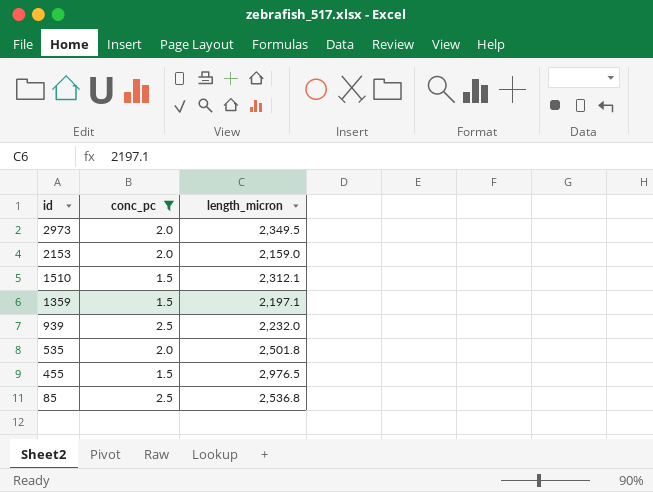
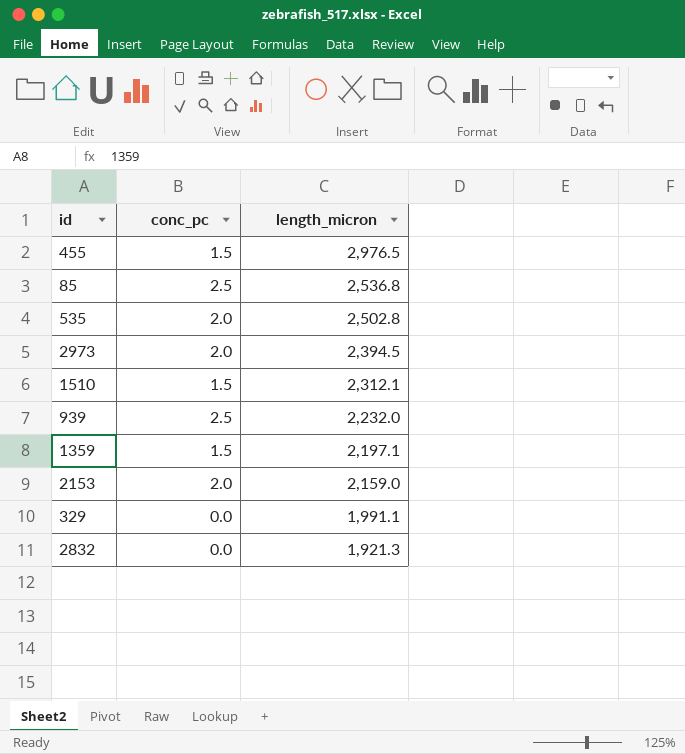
filter: conc_pc != 0.0 -> none
row order: id descending -> length_micron descending
535 | length_micron: 2,501.8 -> 2,502.8
2973 | length_micron: 2,349.5 -> 2,394.5

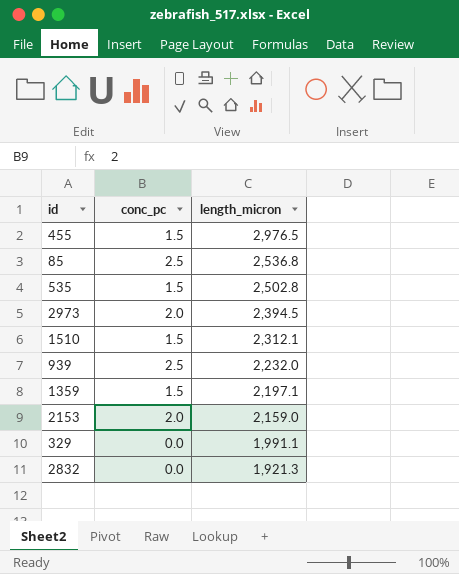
535 | conc_pc: 2.0 -> 1.5

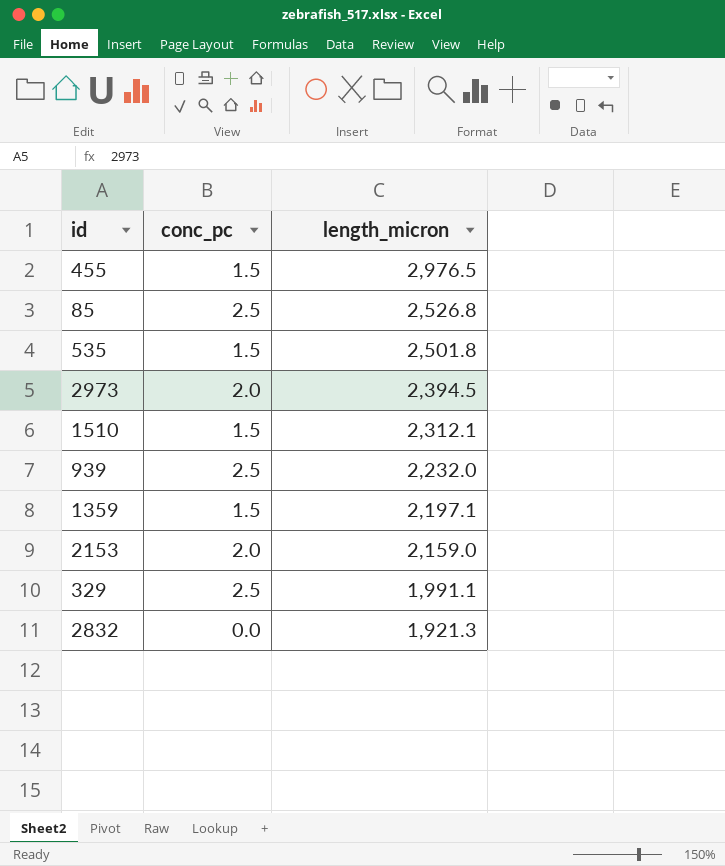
85 | length_micron: 2,536.8 -> 2,526.8
535 | length_micron: 2,502.8 -> 2,501.8
329 | conc_pc: 0.0 -> 2.5

